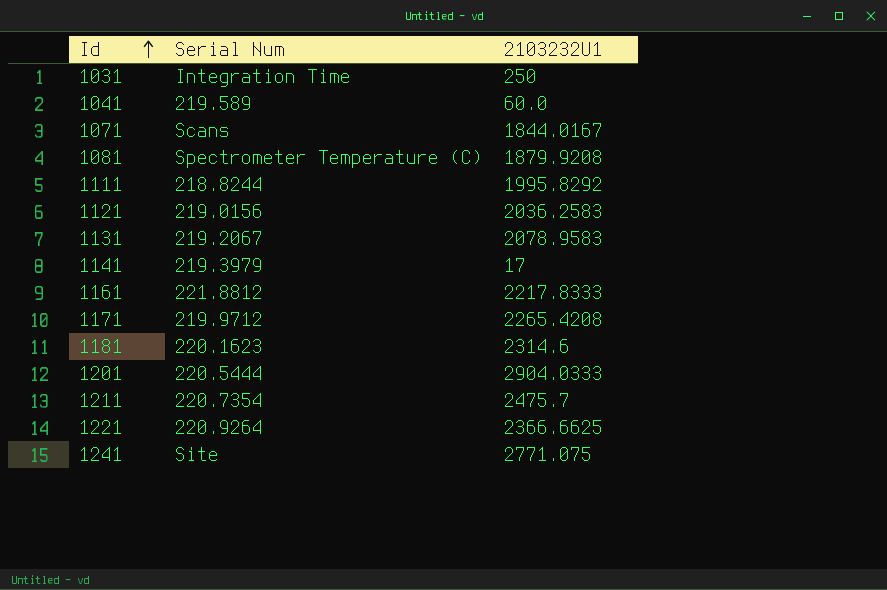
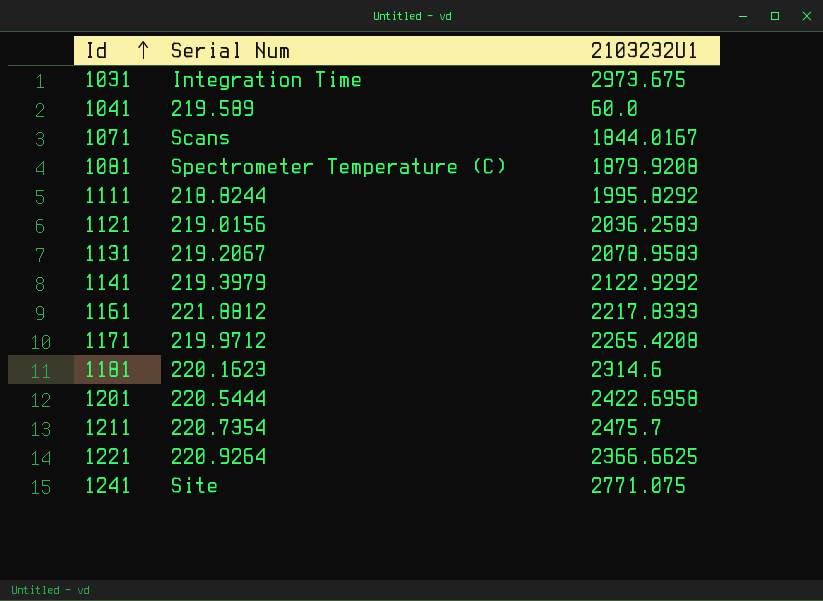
1031 | 2103232U1: 250 -> 2973.675
1141 | 2103232U1: 17 -> 2122.9292
1201 | 2103232U1: 2904.0333 -> 2422.6958

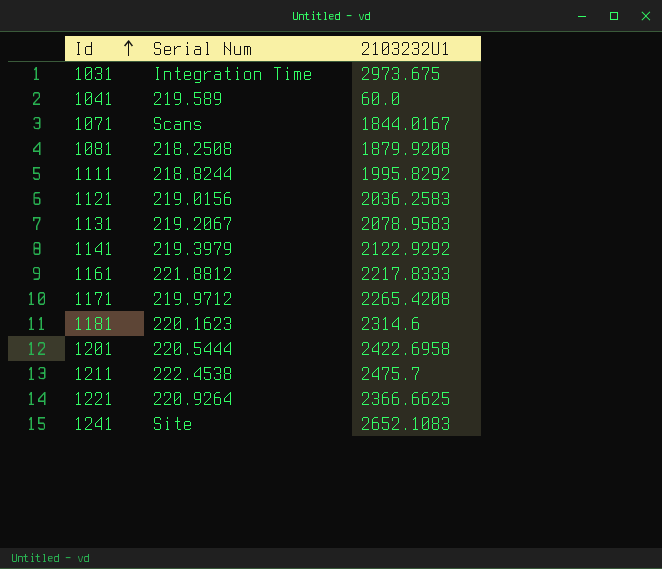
1081 | Serial Num: Spectrometer Temperature (C) -> 218.2508
1211 | Serial Num: 220.7354 -> 222.4538
1241 | 2103232U1: 2771.075 -> 2652.1083

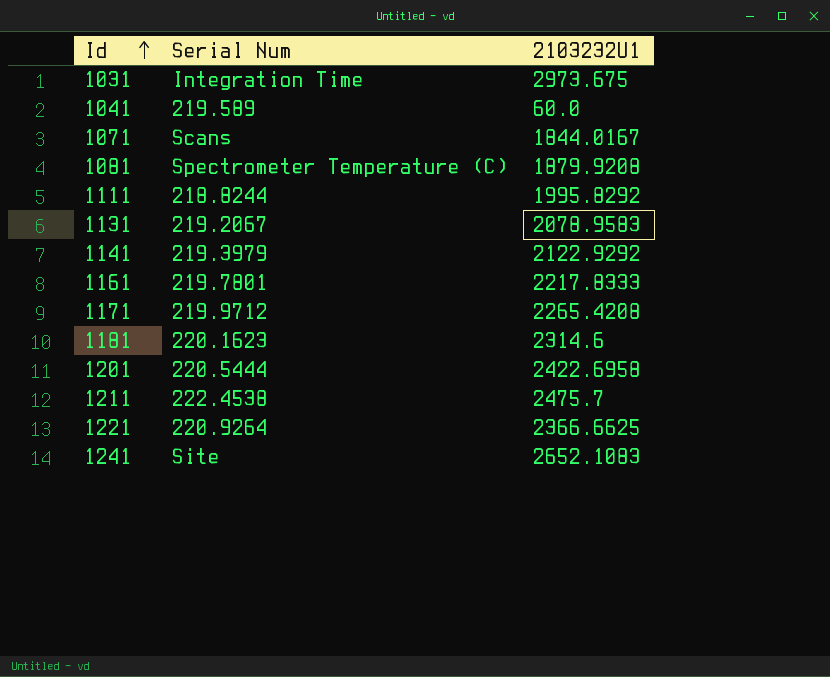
row 1121: 219.0156 | 2036.2583 -> none
1081 | Serial Num: 218.2508 -> Spectrometer Temperature (C)
1161 | Serial Num: 221.8812 -> 219.7801

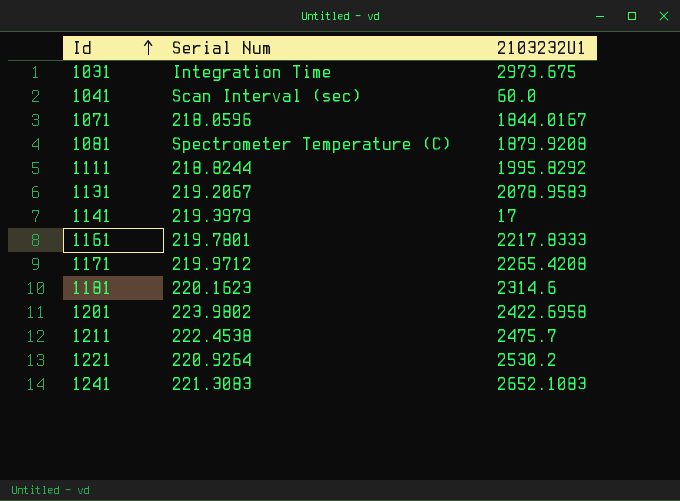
1041 | Serial Num: 219.589 -> Scan Interval (sec)
1071 | Serial Num: Scans -> 218.0596
1141 | 2103232U1: 2122.9292 -> 17
1201 | Serial Num: 220.5444 -> 223.9802
1221 | 2103232U1: 2366.6625 -> 2530.2
1241 | Serial Num: Site -> 221.3083

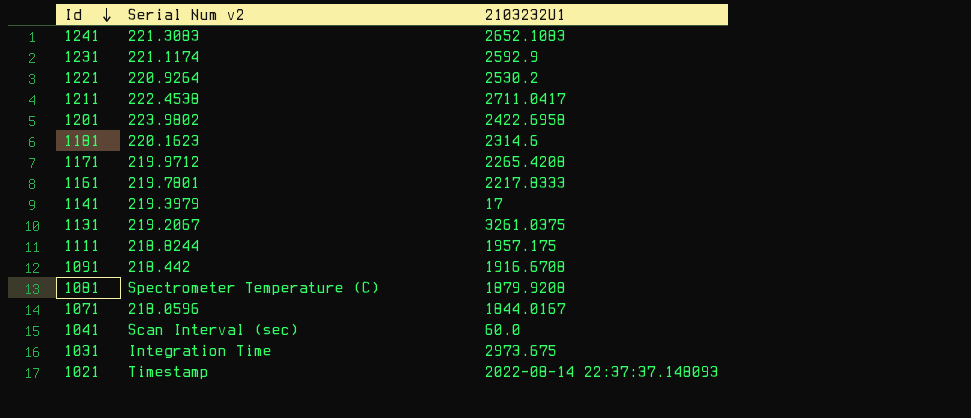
row order: Id ascending -> Id descending
column name: Serial Num -> Serial Num v2
row 1231: none -> 221.1174 | 2592.9
1211 | 2103232U1: 2475.7 -> 2711.0417
1131 | 2103232U1: 2078.9583 -> 3261.0375
1111 | 2103232U1: 1995.8292 -> 1957.175
row 1091: none -> 218.442 | 1916.6708
row 1021: none -> Timestamp | 2022-08-14 22:37:37.148093

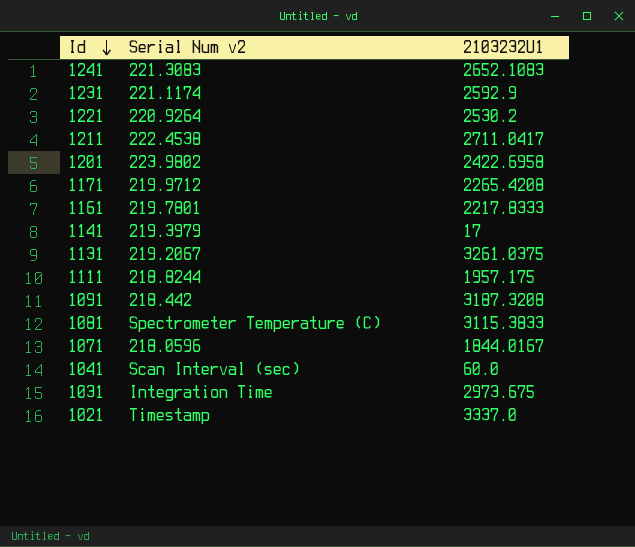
row 1181: 220.1623 | 2314.6 -> none
1091 | 2103232U1: 1916.6708 -> 3187.3208
1081 | 2103232U1: 1879.9208 -> 3115.3833
1021 | 2103232U1: 2022-08-14 22:37:37.148093 -> 3337.0

